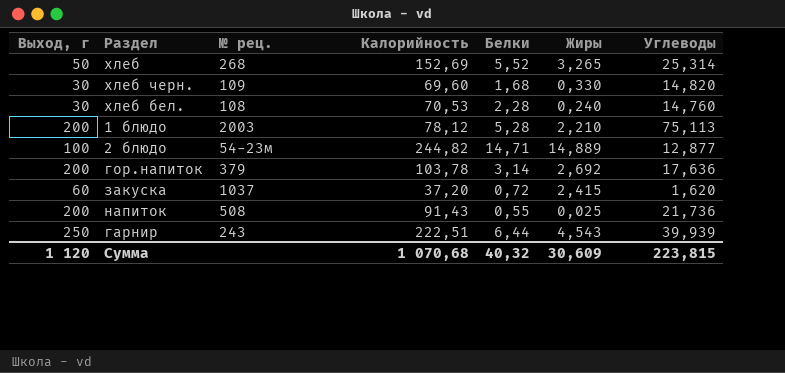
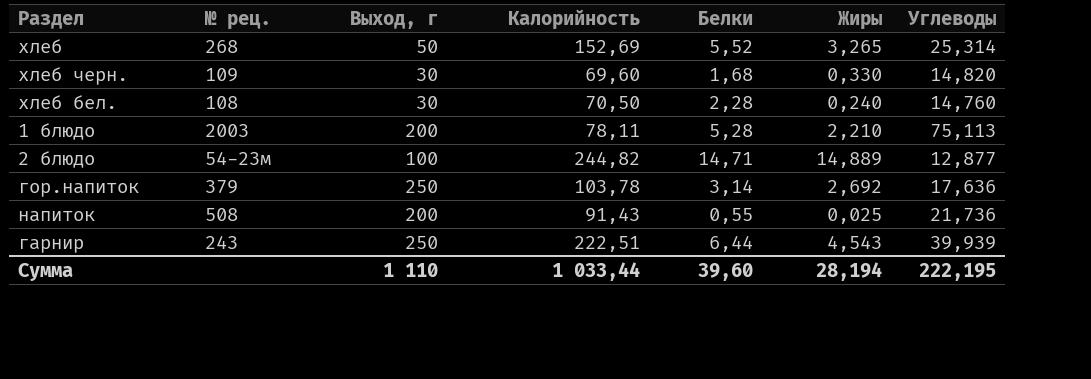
column Выход, г | position: 1 -> 3
row закуска: 60 | 1037 | 37,20 | 0,72 | 2,415 | 1,620 -> none
хлеб бел. | Калорийность: 70,53 -> 70,50
1 блюдо | Калорийность: 78,12 -> 78,11
гор.напиток | Выход, г: 200 -> 250
Сумма | Выход, г: 1 120 -> 1 110
Сумма | Калорийность: 1 070,68 -> 1 033,44
Сумма | Белки: 40,32 -> 39,60
Сумма | Жиры: 30,609 -> 28,194
Сумма | Углеводы: 223,815 -> 222,195

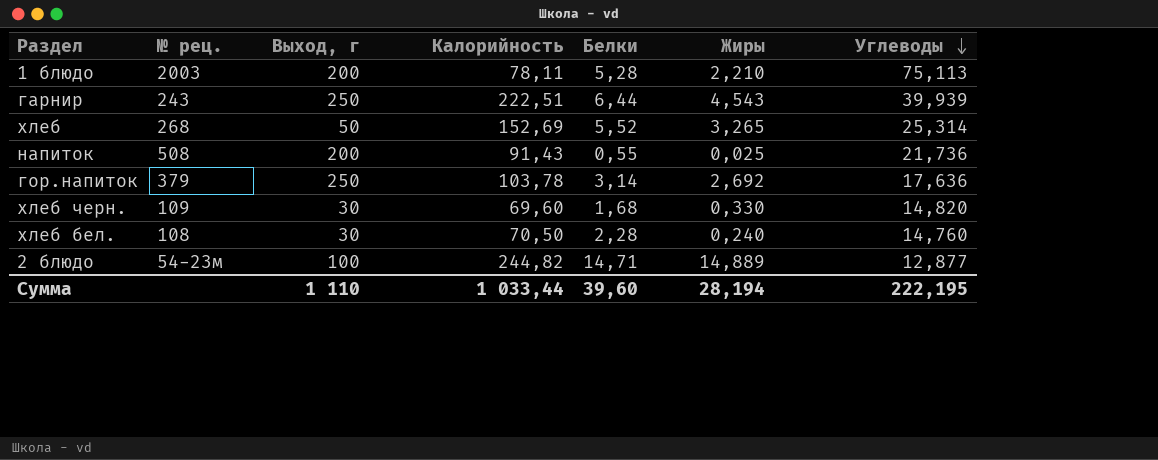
row order: none -> Углеводы descending

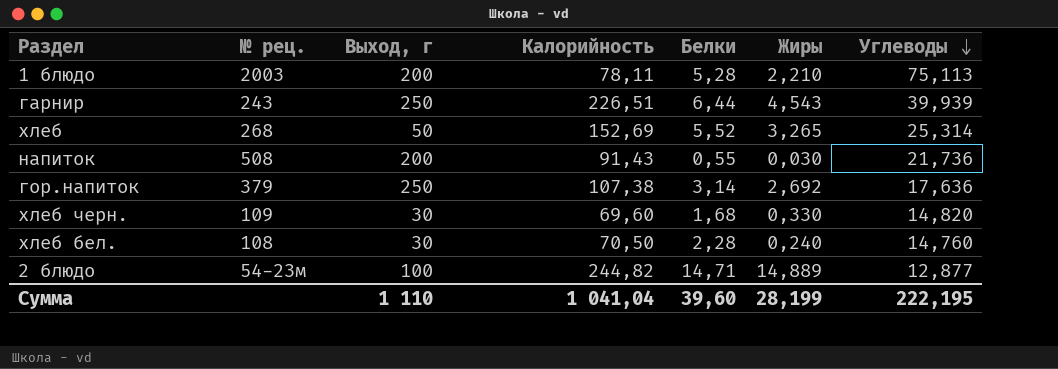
гарнир | Калорийность: 222,51 -> 226,51
напиток | Жиры: 0,025 -> 0,030
гор.напиток | Калорийность: 103,78 -> 107,38
Сумма | Калорийность: 1 033,44 -> 1 041,04
Сумма | Жиры: 28,194 -> 28,199

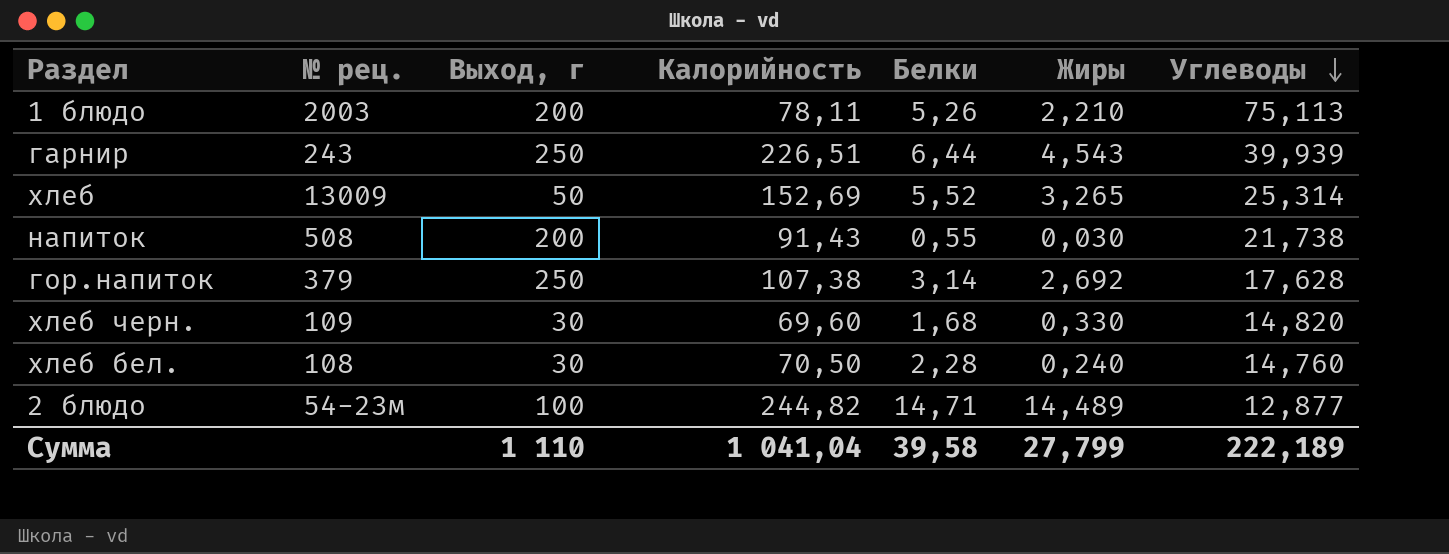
1 блюдо | Белки: 5,28 -> 5,26
хлеб | № рец.: 268 -> 13009
напиток | Углеводы: 21,736 -> 21,738
гор.напиток | Углеводы: 17,636 -> 17,628
2 блюдо | Жиры: 14,889 -> 14,489
Сумма | Белки: 39,60 -> 39,58
Сумма | Жиры: 28,199 -> 27,799
Сумма | Углеводы: 222,195 -> 222,189

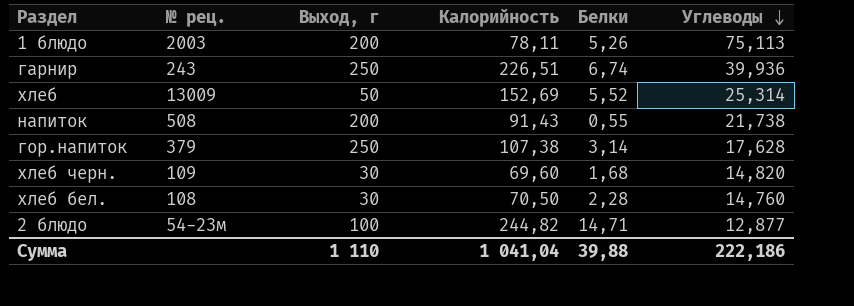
column Жиры | position: 6 -> none
гарнир | Белки: 6,44 -> 6,74
гарнир | Углеводы: 39,939 -> 39,936
Сумма | Белки: 39,58 -> 39,88
Сумма | Углеводы: 222,189 -> 222,186

